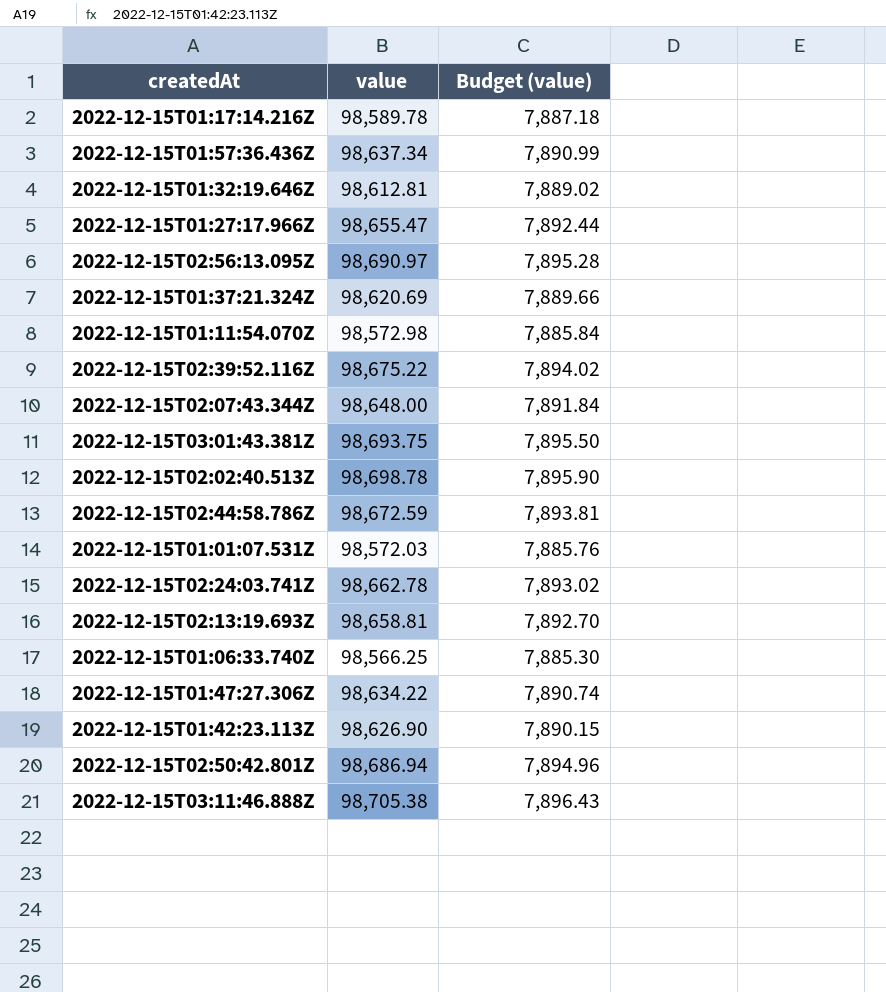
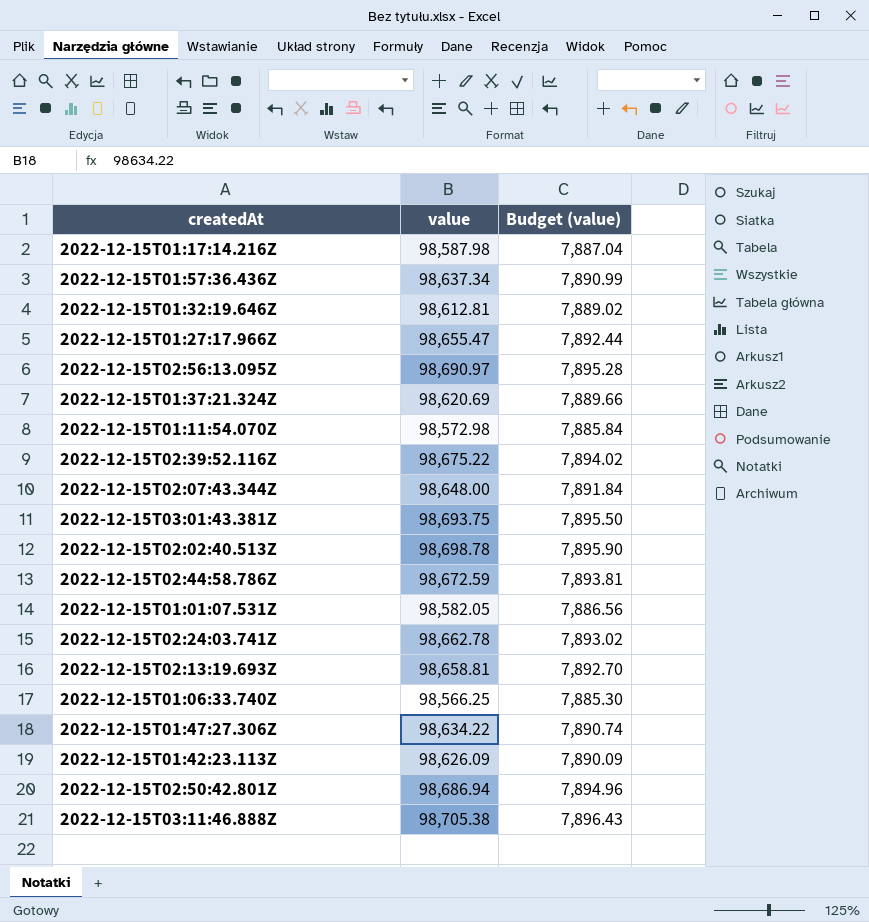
2022-12-15T01:17:14.216Z | value: 98,589.78 -> 98,587.98
2022-12-15T01:17:14.216Z | Budget (value): 7,887.18 -> 7,887.04
2022-12-15T01:01:07.531Z | value: 98,572.03 -> 98,582.05
2022-12-15T01:01:07.531Z | Budget (value): 7,885.76 -> 7,886.56
2022-12-15T01:42:23.113Z | value: 98,626.90 -> 98,626.09
2022-12-15T01:42:23.113Z | Budget (value): 7,890.15 -> 7,890.09

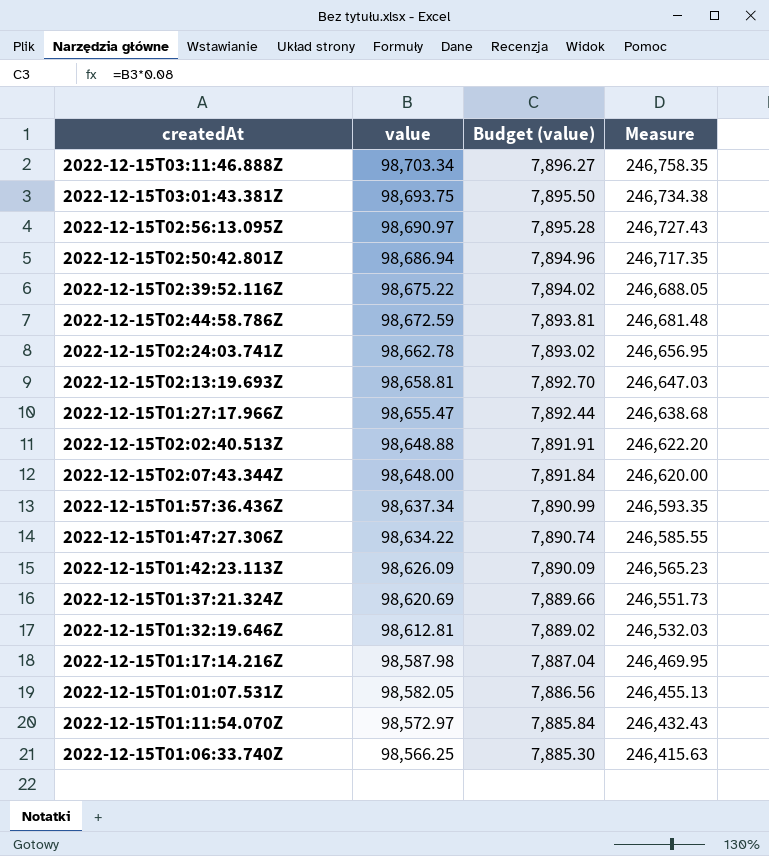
row order: none -> value descending
column Measure | formula: none -> [value] * 2.5
2022-12-15T03:11:46.888Z | value: 98,705.38 -> 98,703.34
2022-12-15T03:11:46.888Z | Budget (value): 7,896.43 -> 7,896.27
2022-12-15T02:02:40.513Z | value: 98,698.78 -> 98,648.88
2022-12-15T02:02:40.513Z | Budget (value): 7,895.90 -> 7,891.91
2022-12-15T01:11:54.070Z | value: 98,572.98 -> 98,572.97

